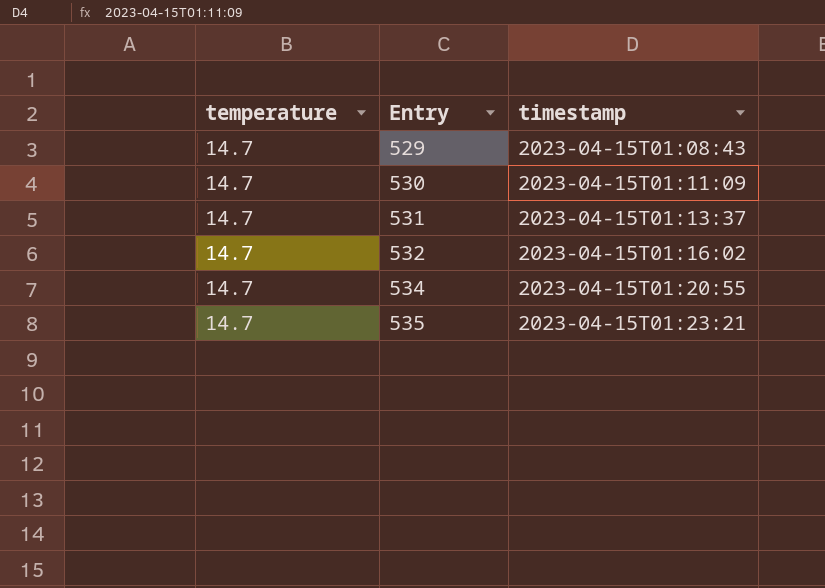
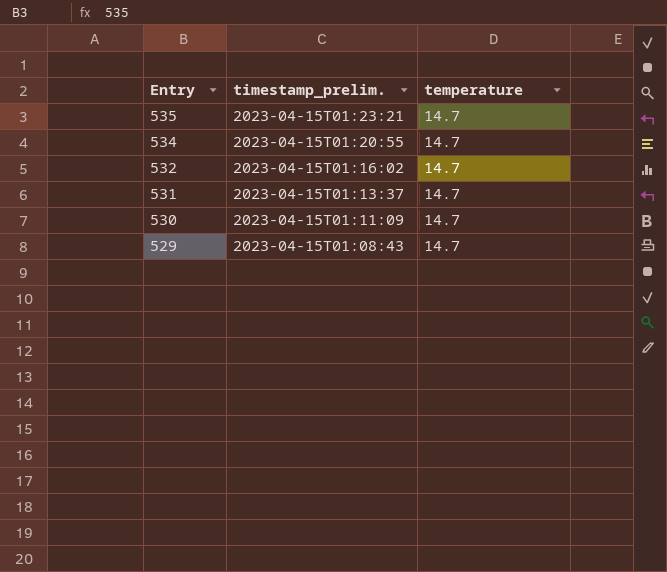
row order: Entry ascending -> Entry descending
column name: timestamp -> timestamp_prelim.
column temperature | position: 1 -> 3

